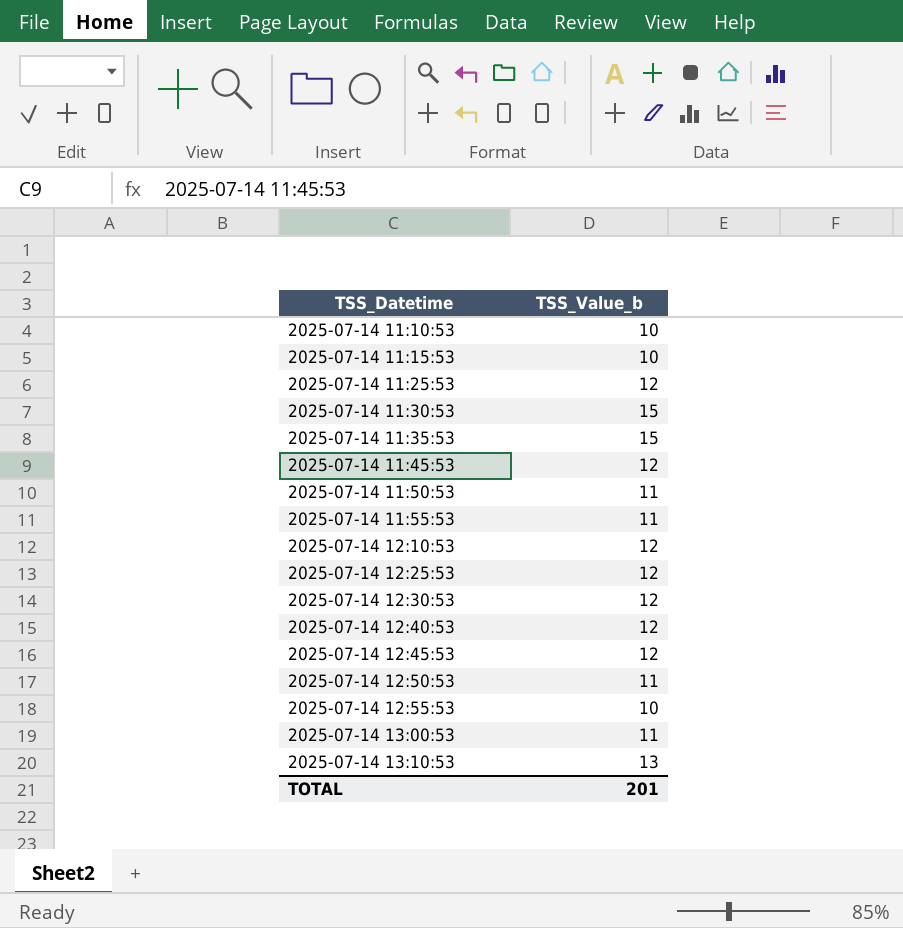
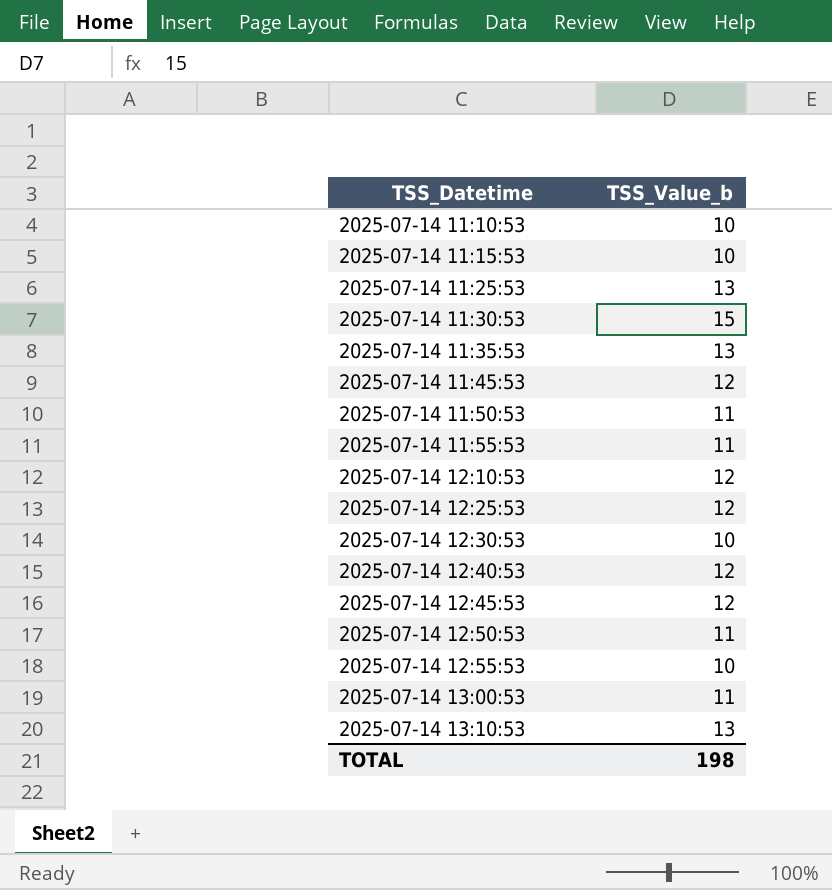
2025-07-14 11:25:53 | TSS_Value_b: 12 -> 13
2025-07-14 11:35:53 | TSS_Value_b: 15 -> 13
2025-07-14 12:30:53 | TSS_Value_b: 12 -> 10
TOTAL | TSS_Value_b: 201 -> 198

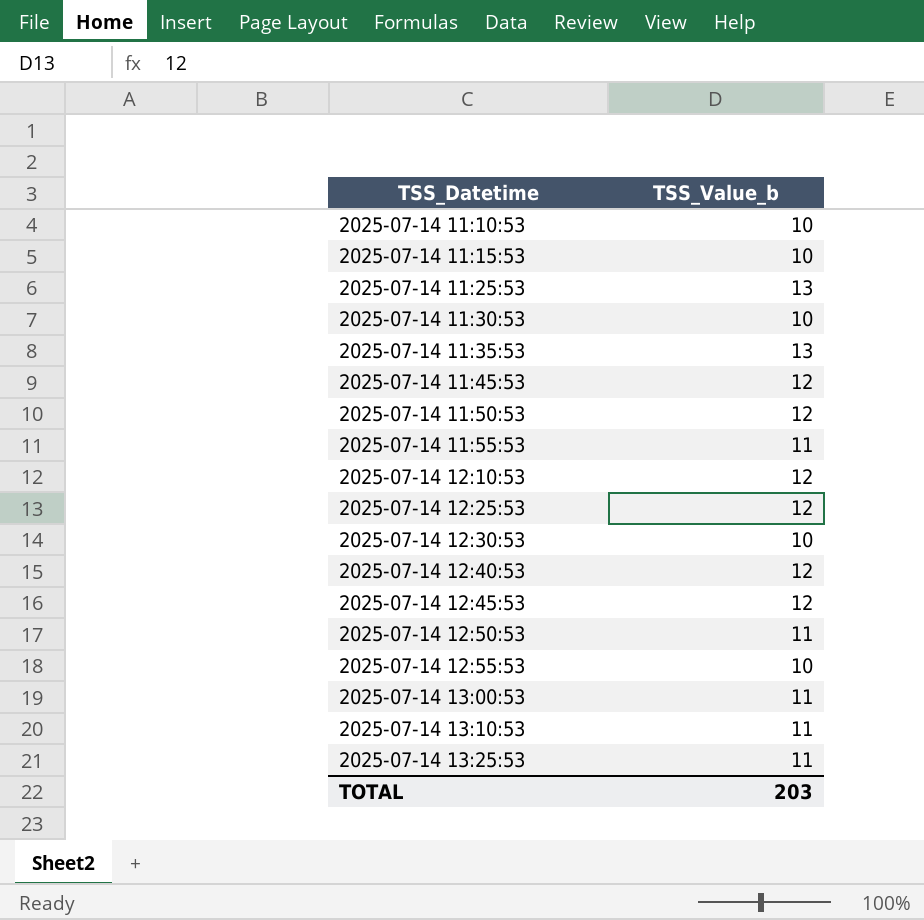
2025-07-14 11:30:53 | TSS_Value_b: 15 -> 10
2025-07-14 11:50:53 | TSS_Value_b: 11 -> 12
2025-07-14 13:10:53 | TSS_Value_b: 13 -> 11
row 2025-07-14 13:25:53: none -> 11
TOTAL | TSS_Value_b: 198 -> 203

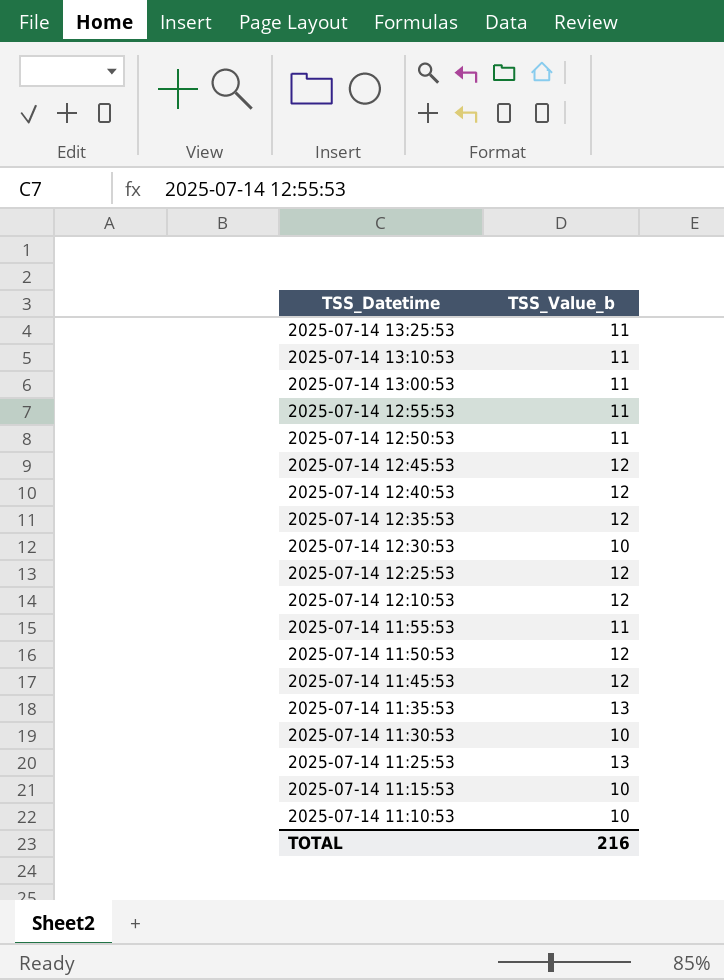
row order: TSS_Datetime ascending -> TSS_Datetime descending
2025-07-14 12:55:53 | TSS_Value_b: 10 -> 11
row 2025-07-14 12:35:53: none -> 12
TOTAL | TSS_Value_b: 203 -> 216

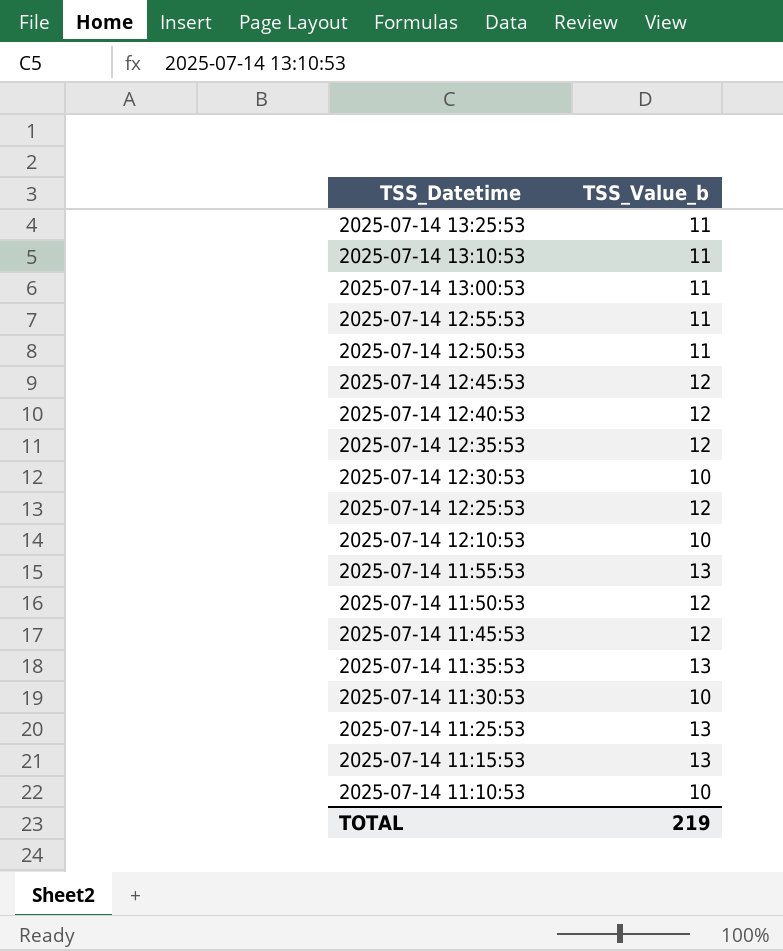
2025-07-14 12:10:53 | TSS_Value_b: 12 -> 10
2025-07-14 11:55:53 | TSS_Value_b: 11 -> 13
2025-07-14 11:15:53 | TSS_Value_b: 10 -> 13
TOTAL | TSS_Value_b: 216 -> 219

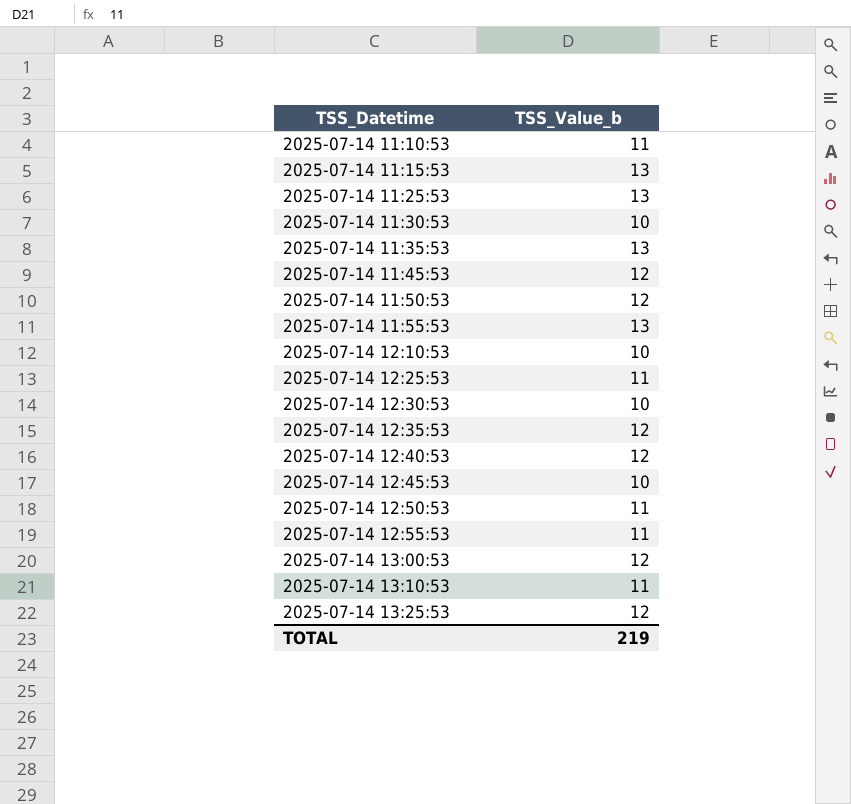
row order: TSS_Datetime descending -> TSS_Datetime ascending
2025-07-14 11:10:53 | TSS_Value_b: 10 -> 11
2025-07-14 12:25:53 | TSS_Value_b: 12 -> 11
2025-07-14 12:45:53 | TSS_Value_b: 12 -> 10
2025-07-14 13:00:53 | TSS_Value_b: 11 -> 12
2025-07-14 13:25:53 | TSS_Value_b: 11 -> 12

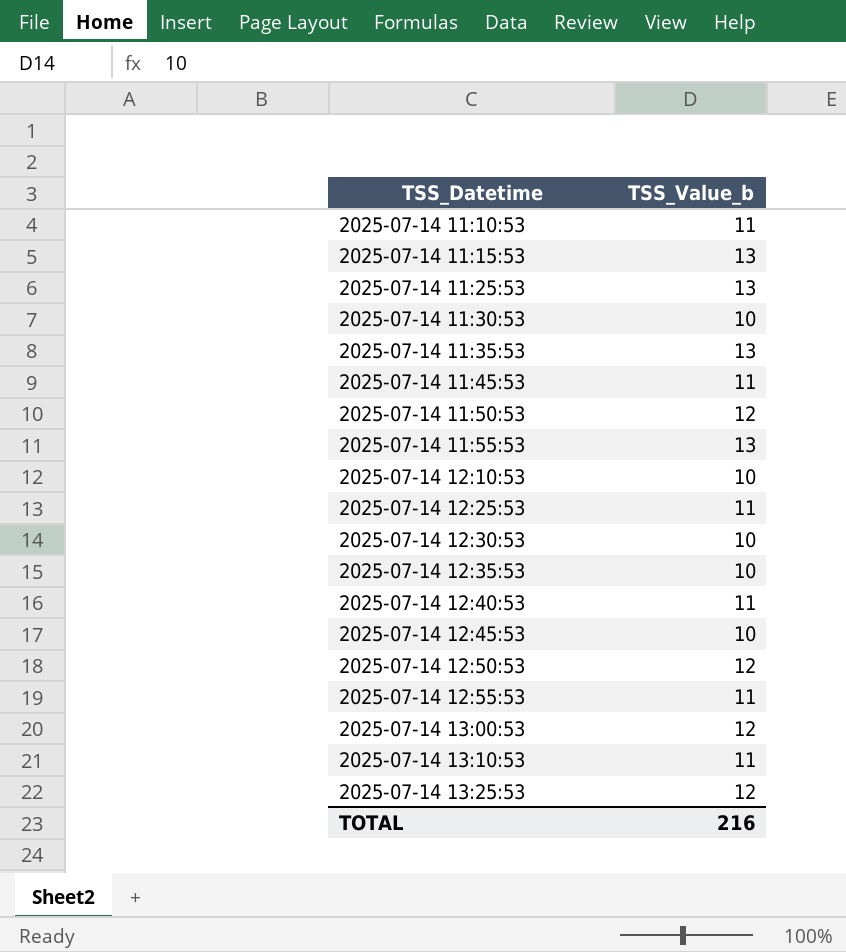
2025-07-14 11:45:53 | TSS_Value_b: 12 -> 11
2025-07-14 12:35:53 | TSS_Value_b: 12 -> 10
2025-07-14 12:40:53 | TSS_Value_b: 12 -> 11
2025-07-14 12:50:53 | TSS_Value_b: 11 -> 12
TOTAL | TSS_Value_b: 219 -> 216

